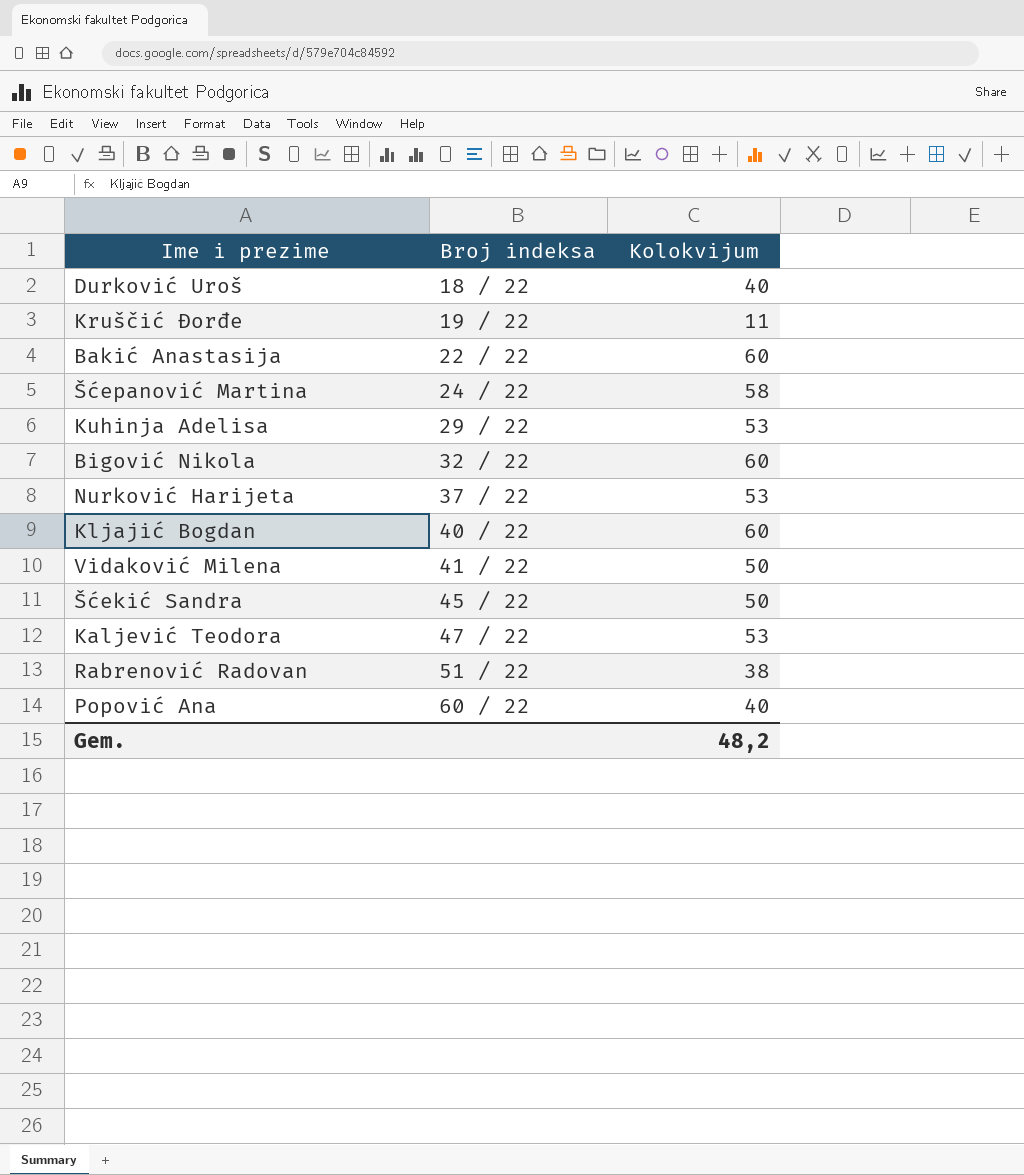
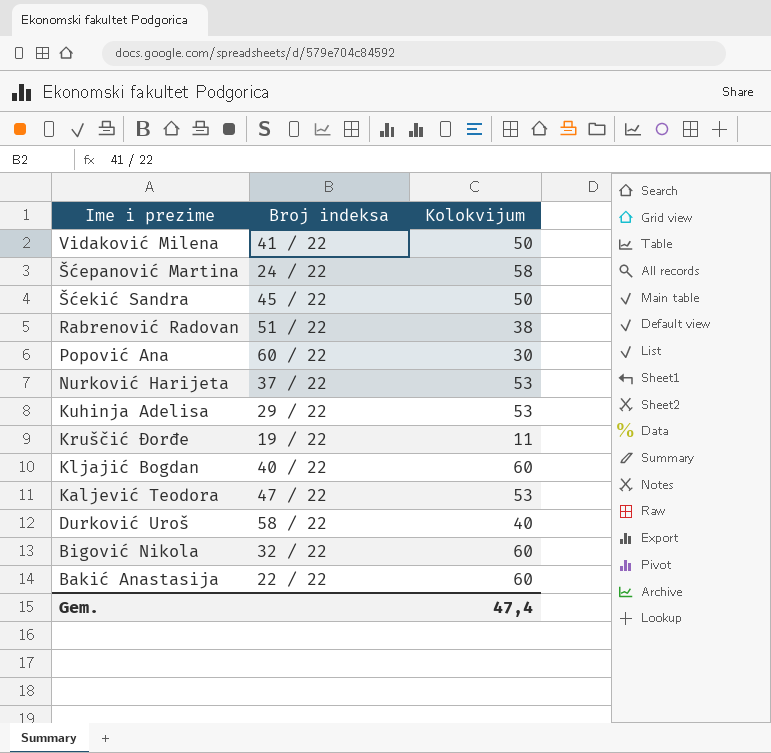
row order: Broj indeksa ascending -> Ime i prezime descending
Popović Ana | Kolokvijum: 40 -> 30
Durković Uroš | Broj indeksa: 18 / 22 -> 58 / 22
Gem. | Kolokvijum: 48,2 -> 47,4

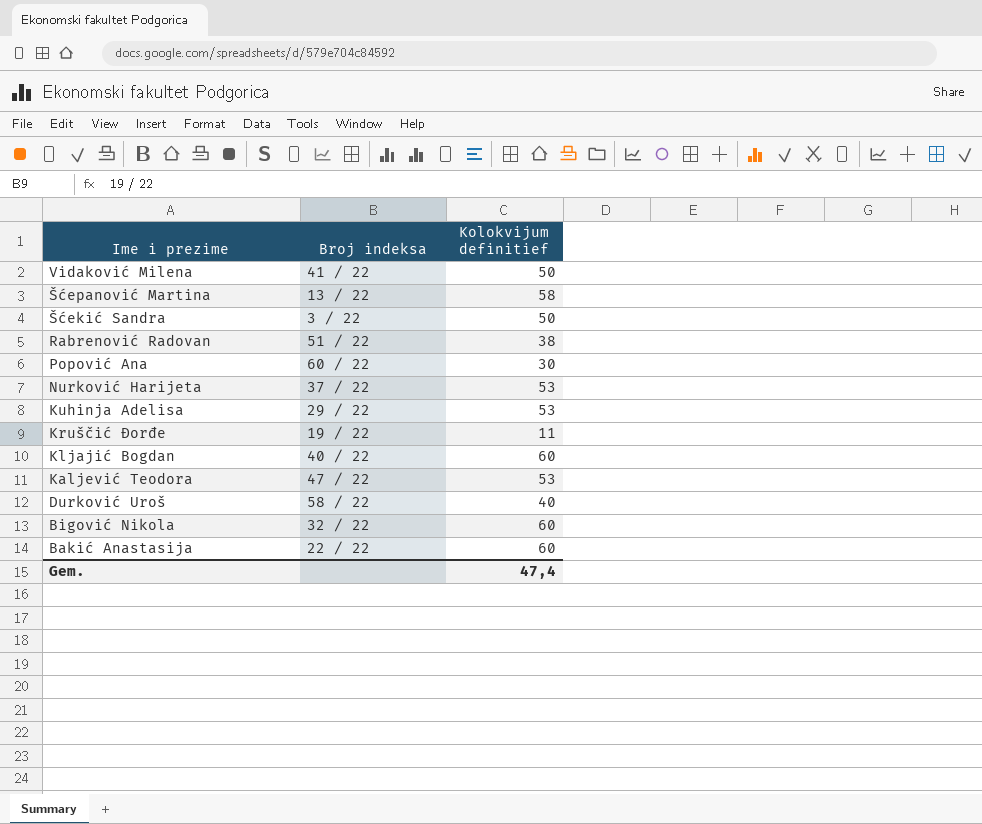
column name: Kolokvijum -> Kolokvijum definitief
Šćepanović Martina | Broj indeksa: 24 / 22 -> 13 / 22
Šćekić Sandra | Broj indeksa: 45 / 22 -> 3 / 22

